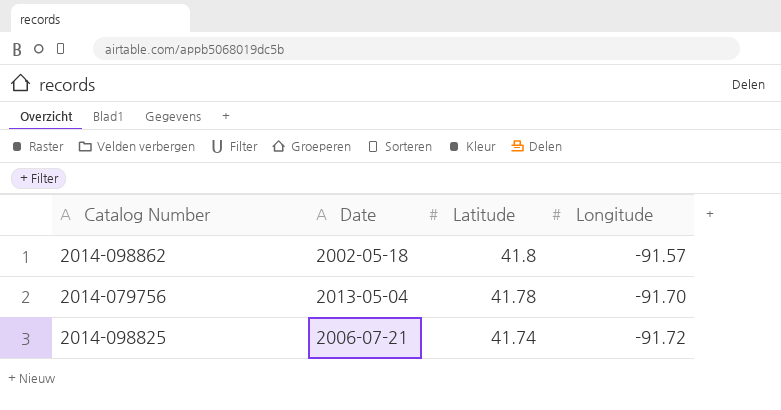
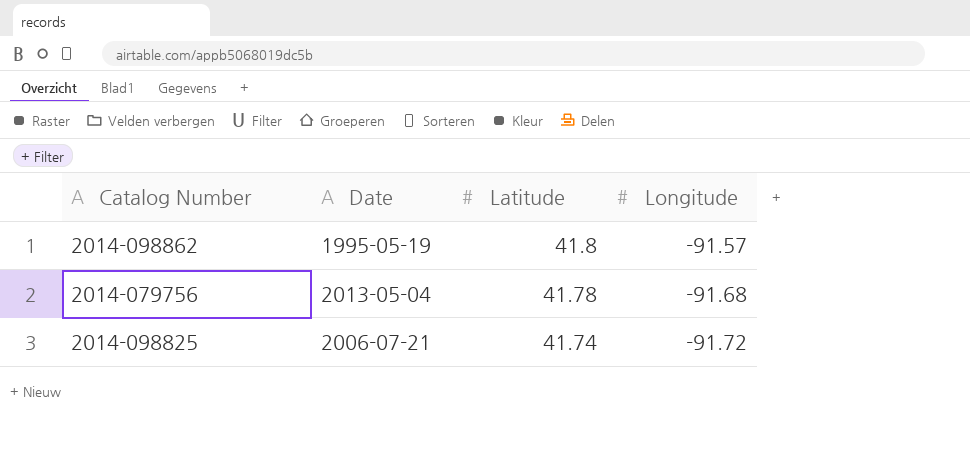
2014-098862 | Date: 2002-05-18 -> 1995-05-19
2014-079756 | Longitude: -91.70 -> -91.68

